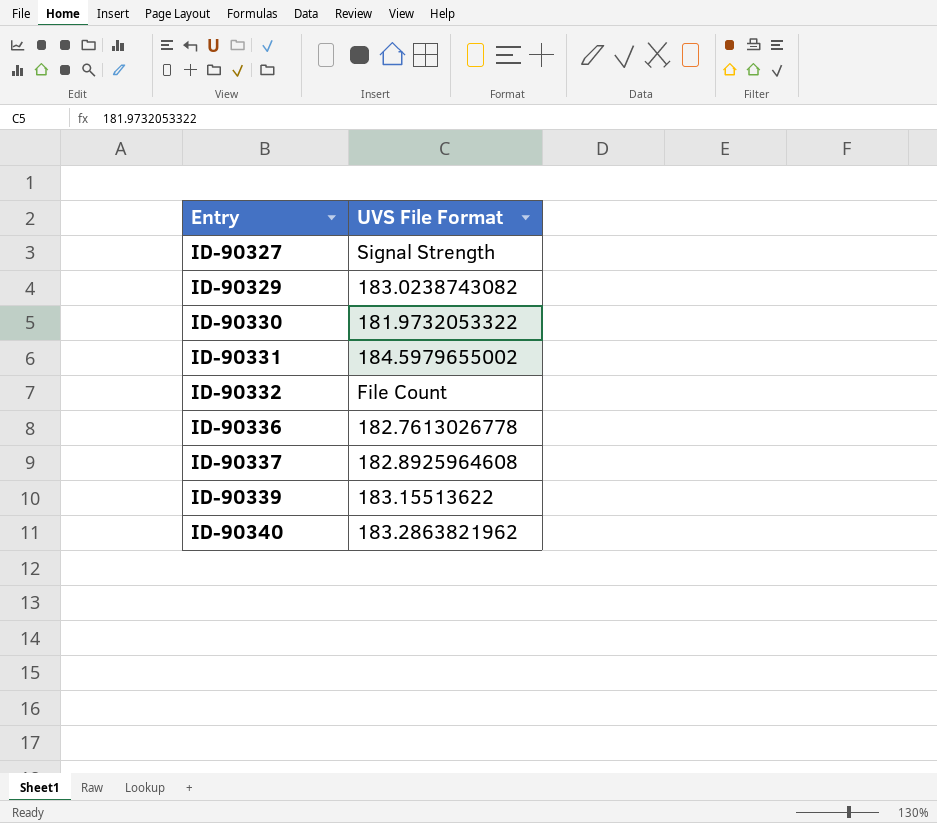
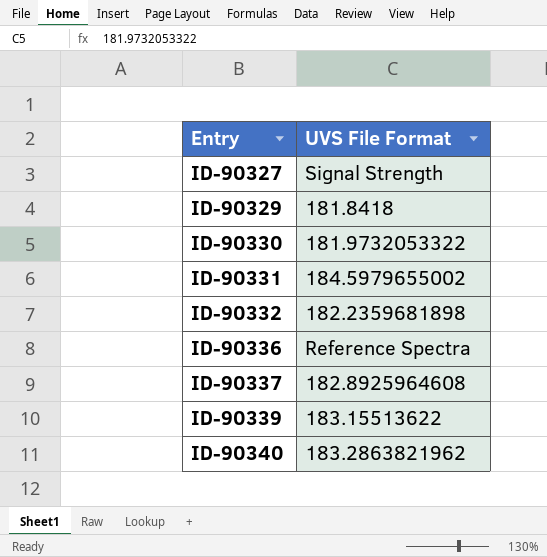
ID-90329 | UVS File Format: 183.0238743082 -> 181.8418
ID-90332 | UVS File Format: File Count -> 182.2359681898
ID-90336 | UVS File Format: 182.7613026778 -> Reference Spectra

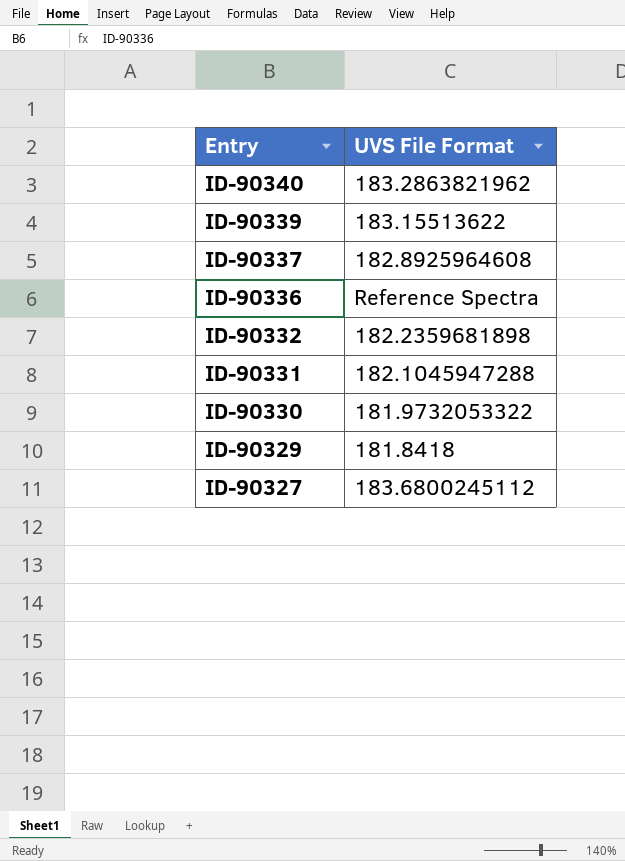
row order: Entry ascending -> Entry descending
ID-90331 | UVS File Format: 184.5979655002 -> 182.1045947288
ID-90327 | UVS File Format: Signal Strength -> 183.6800245112

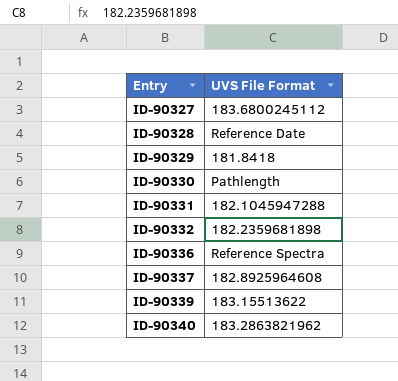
row order: Entry descending -> Entry ascending
row ID-90328: none -> Reference Date
ID-90330 | UVS File Format: 181.9732053322 -> Pathlength

